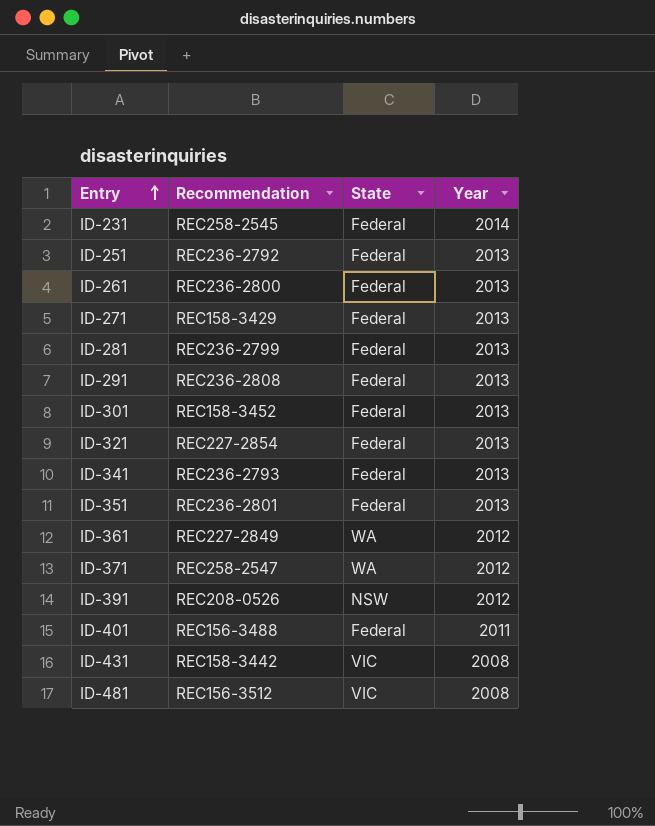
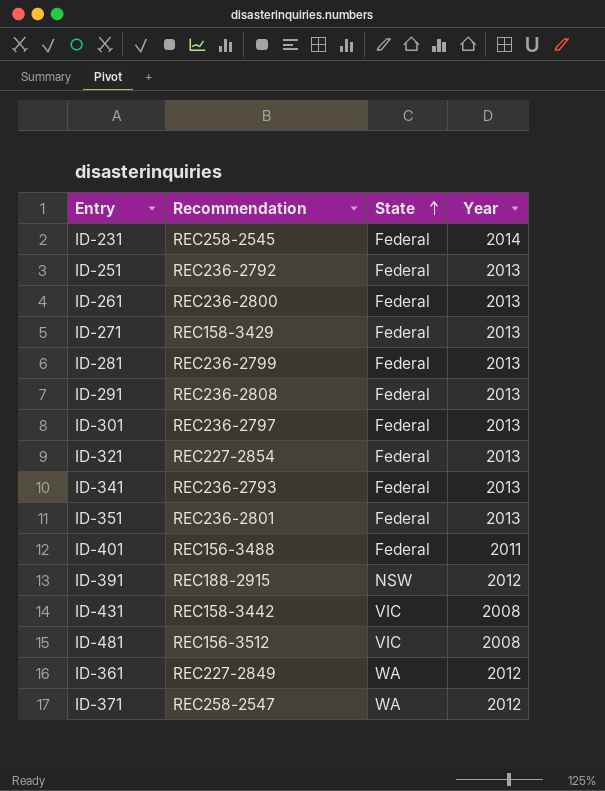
row order: Entry ascending -> State ascending
ID-301 | Recommendation: REC158-3452 -> REC236-2797
ID-391 | Recommendation: REC208-0526 -> REC188-2915

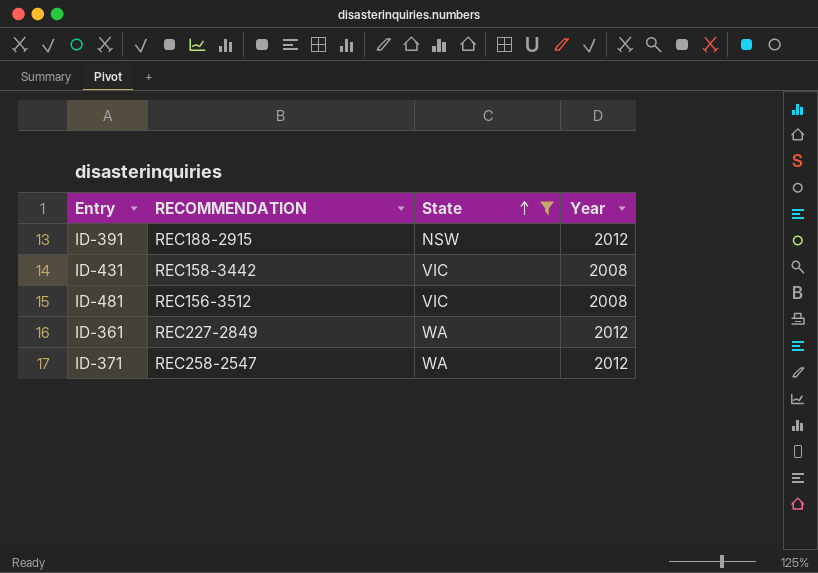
filter: none -> State != Federal
column name: Recommendation -> RECOMMENDATION

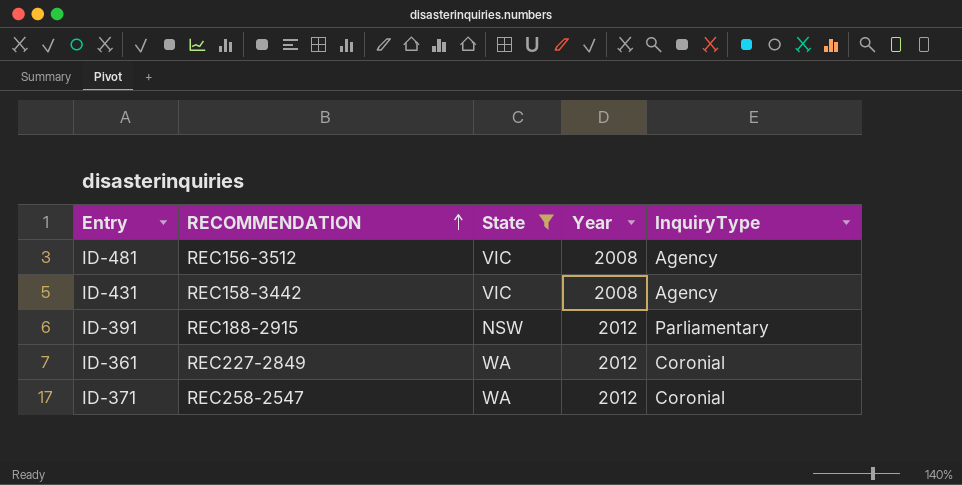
row order: State ascending -> RECOMMENDATION ascending
column InquiryType | position: none -> 5

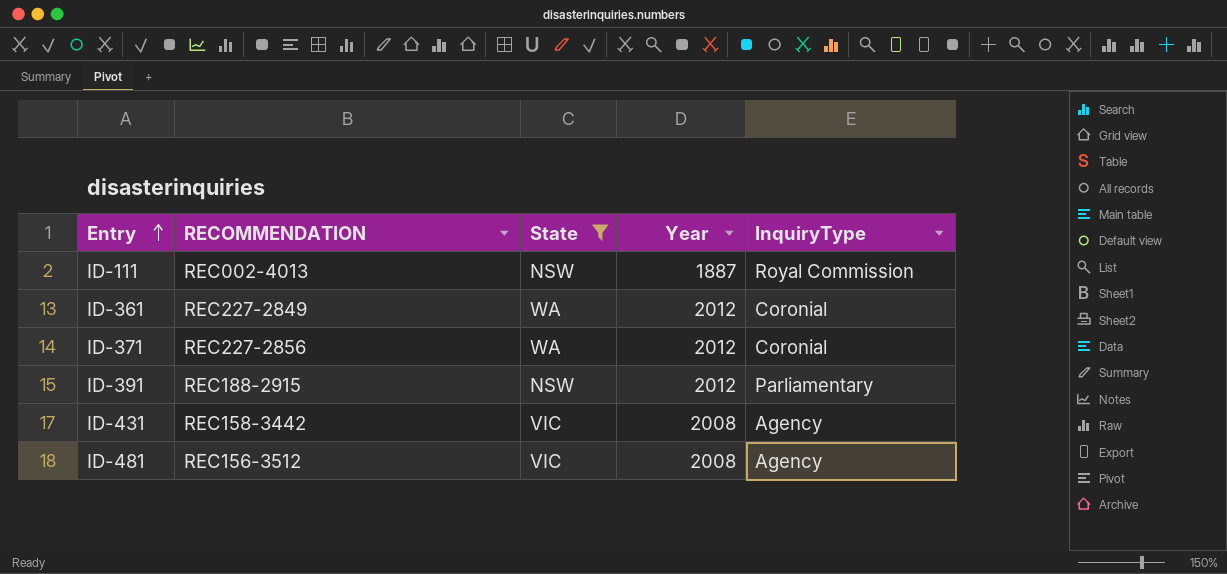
row order: RECOMMENDATION ascending -> Entry ascending
row ID-111: none -> REC002-4013 | NSW | 1887 | Royal Commission
ID-371 | RECOMMENDATION: REC258-2547 -> REC227-2856

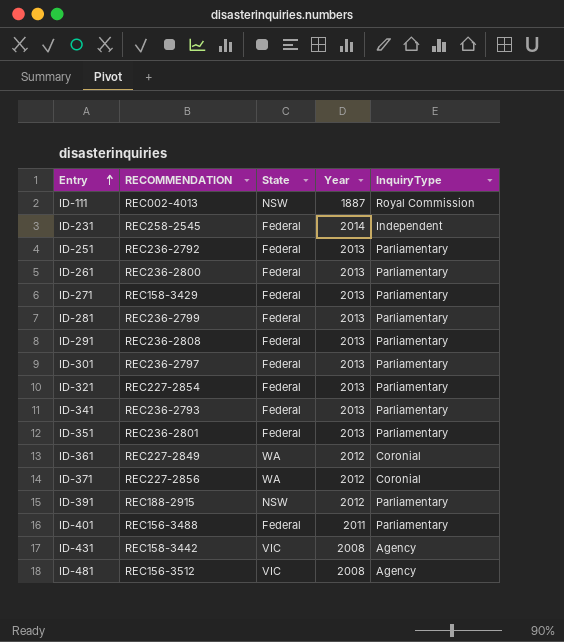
filter: State != Federal -> none

